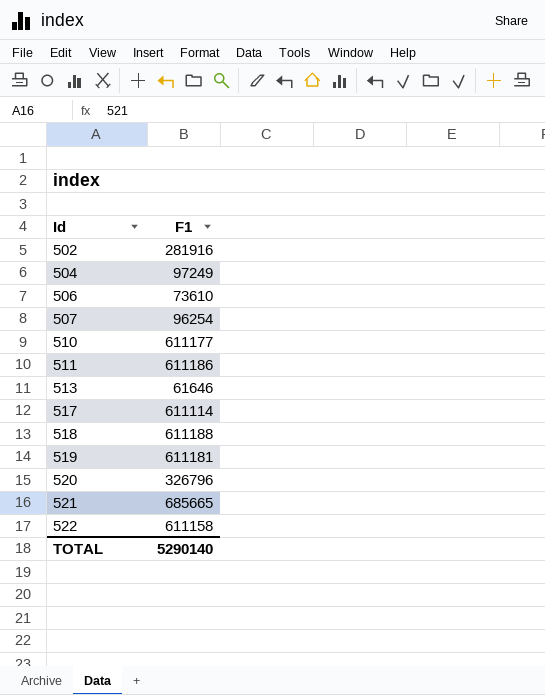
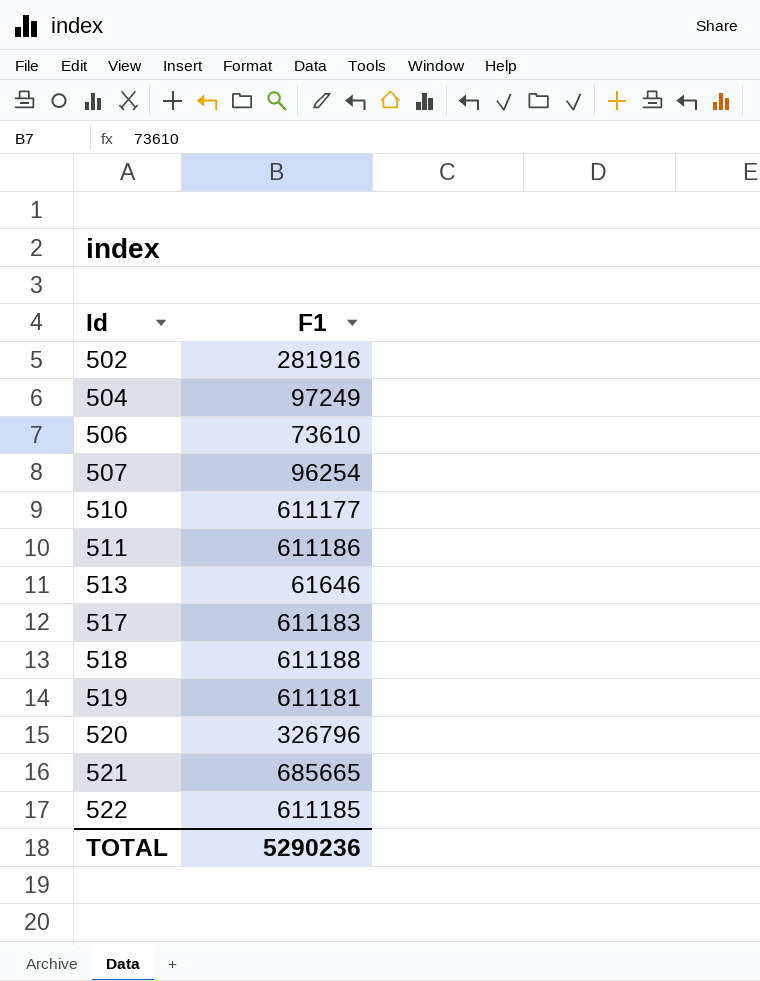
517 | F1: 611114 -> 611183
522 | F1: 611158 -> 611185
TOTAL | F1: 5290140 -> 5290236

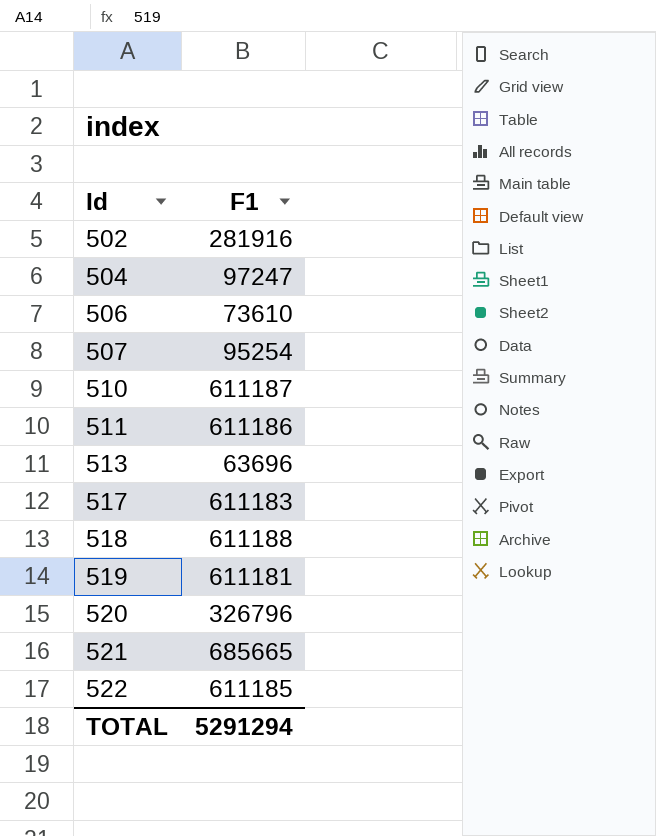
504 | F1: 97249 -> 97247
507 | F1: 96254 -> 95254
510 | F1: 611177 -> 611187
513 | F1: 61646 -> 63696
TOTAL | F1: 5290236 -> 5291294

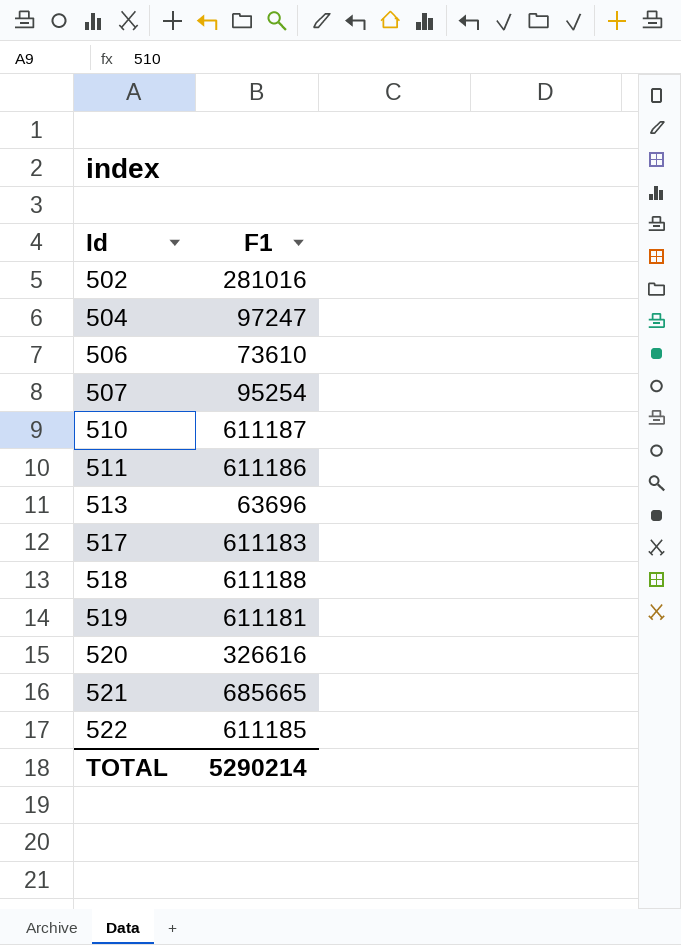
502 | F1: 281916 -> 281016
520 | F1: 326796 -> 326616
TOTAL | F1: 5291294 -> 5290214

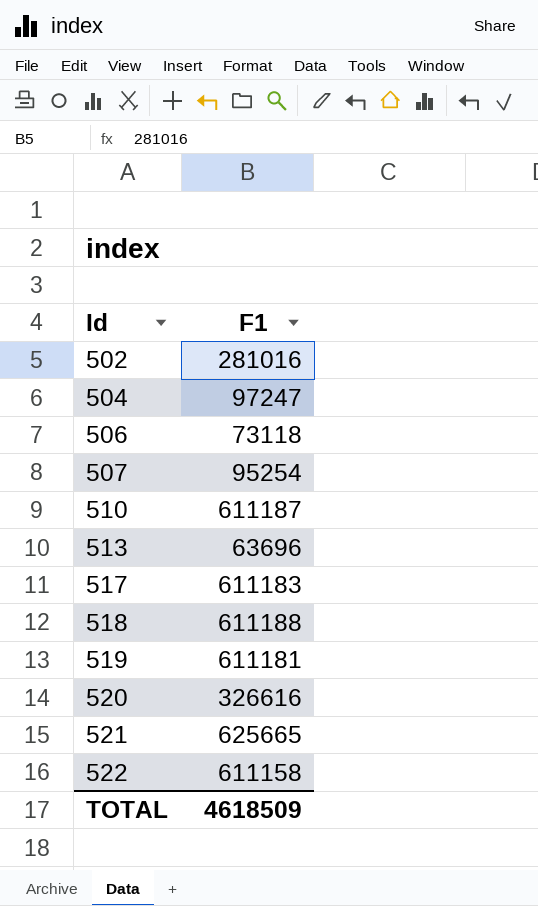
row 511: 611186 -> none
506 | F1: 73610 -> 73118
521 | F1: 685665 -> 625665
522 | F1: 611185 -> 611158
TOTAL | F1: 5290214 -> 4618509

